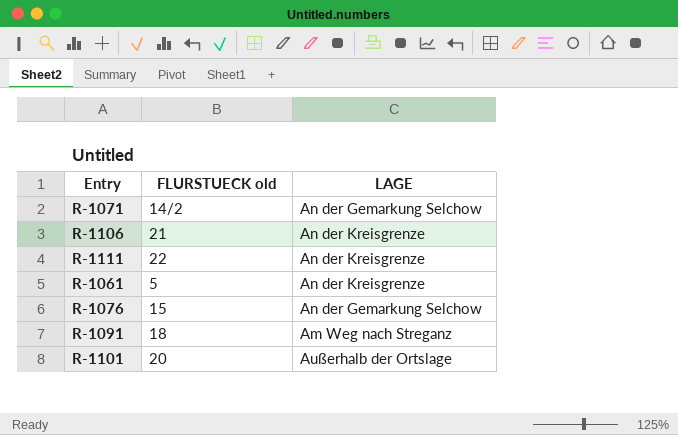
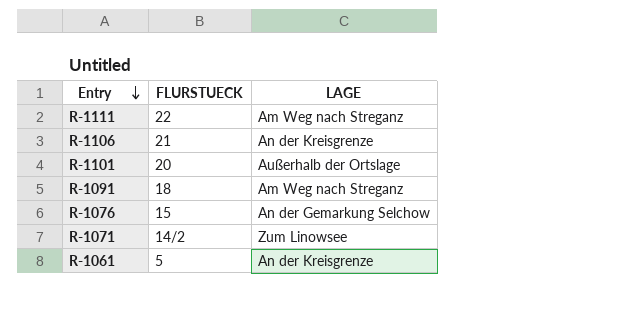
row order: none -> Entry descending
column name: FLURSTUECK old -> FLURSTUECK
R-1111 | LAGE: An der Kreisgrenze -> Am Weg nach Streganz
R-1071 | LAGE: An der Gemarkung Selchow -> Zum Linowsee

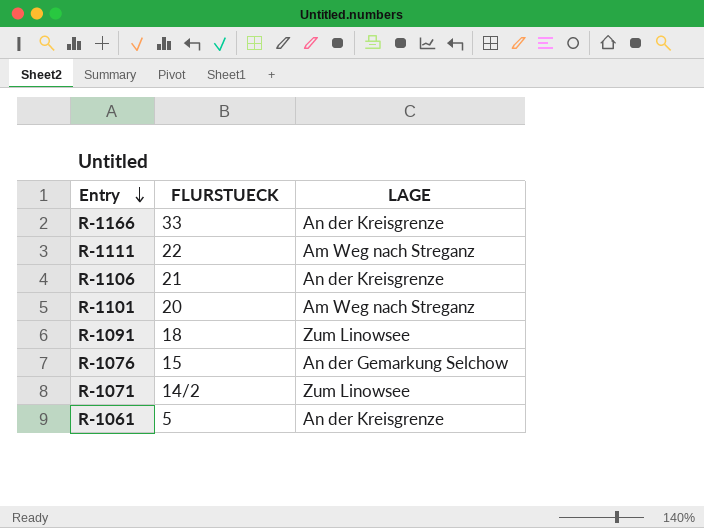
row R-1166: none -> 33 | An der Kreisgrenze
R-1101 | LAGE: Außerhalb der Ortslage -> Am Weg nach Streganz
R-1091 | LAGE: Am Weg nach Streganz -> Zum Linowsee

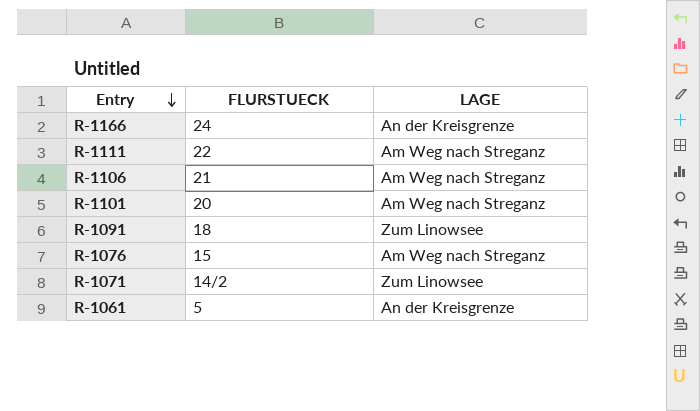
R-1166 | FLURSTUECK: 33 -> 24
R-1106 | LAGE: An der Kreisgrenze -> Am Weg nach Streganz
R-1076 | LAGE: An der Gemarkung Selchow -> Am Weg nach Streganz

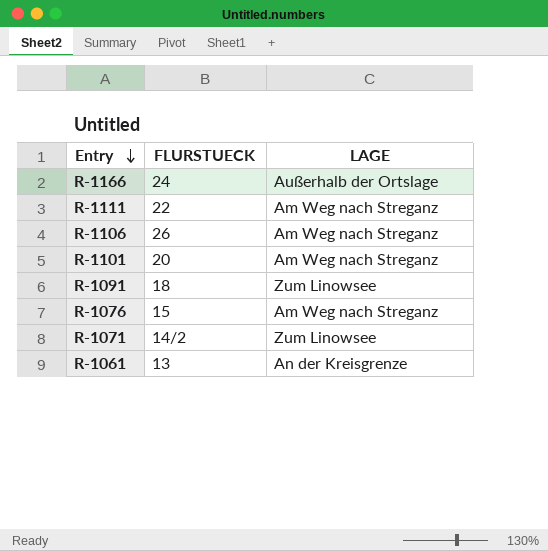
R-1166 | LAGE: An der Kreisgrenze -> Außerhalb der Ortslage
R-1106 | FLURSTUECK: 21 -> 26
R-1061 | FLURSTUECK: 5 -> 13

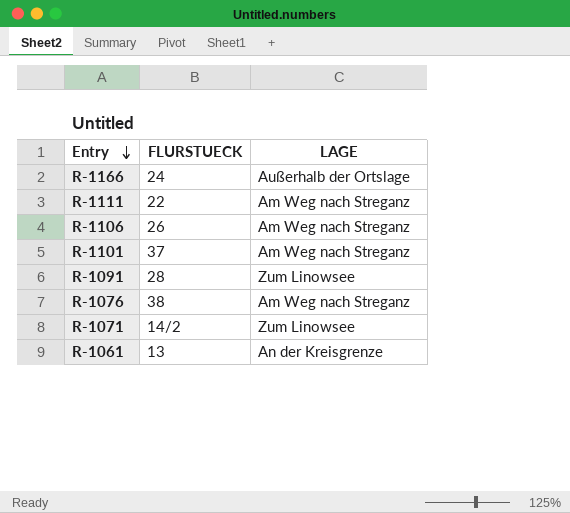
R-1101 | FLURSTUECK: 20 -> 37
R-1091 | FLURSTUECK: 18 -> 28
R-1076 | FLURSTUECK: 15 -> 38

